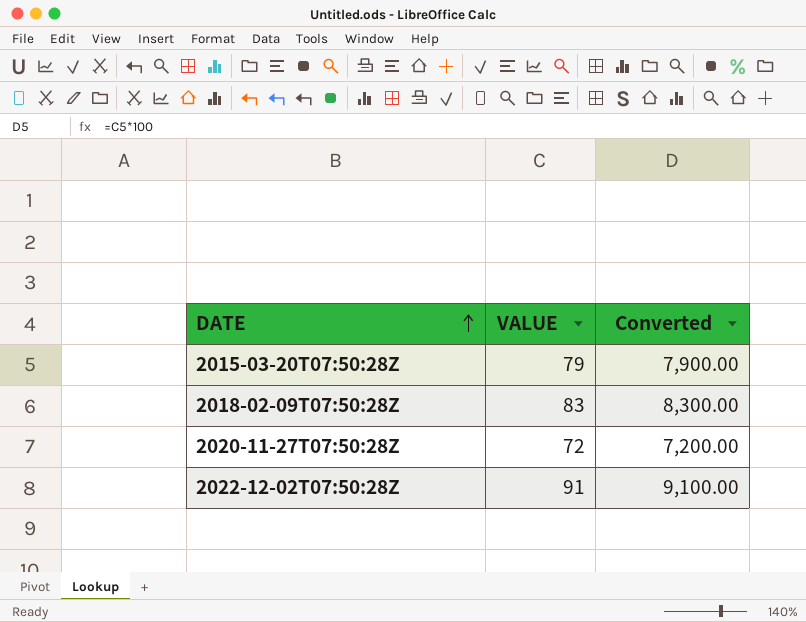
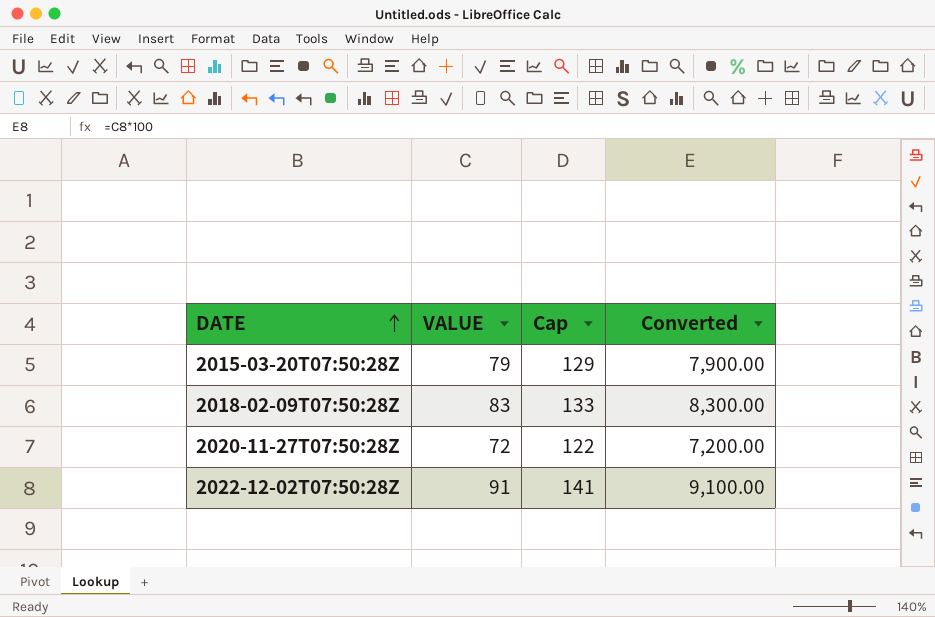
column Cap | formula: none -> [VALUE] + 50

